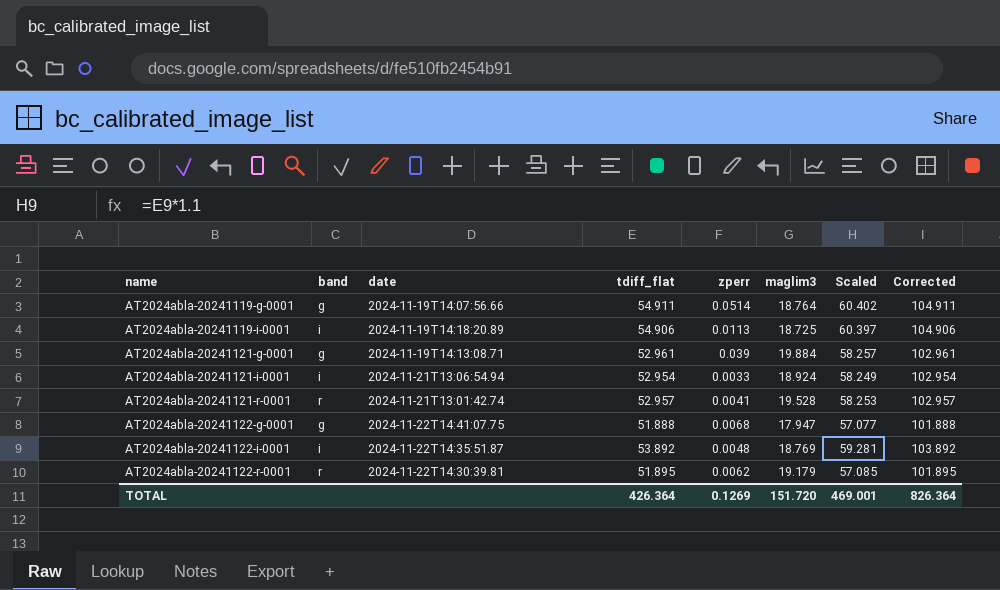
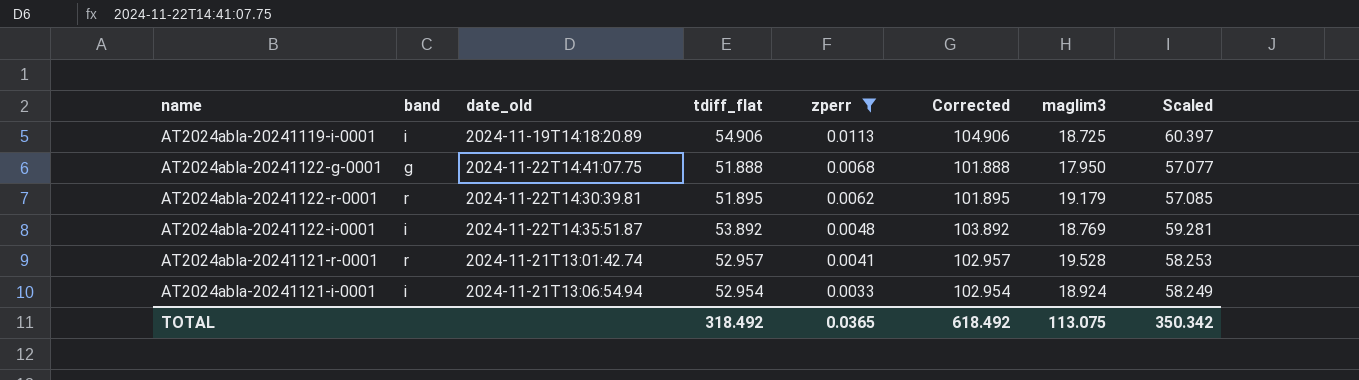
filter: none -> zperr <= 0.0113
row order: name ascending -> zperr descending
column name: date -> date_old
column Corrected | position: 8 -> 6
AT2024abla-20241122-g-0001 | maglim3: 17.947 -> 17.950
TOTAL | tdiff_flat: 426.364 -> 318.492
TOTAL | zperr: 0.1269 -> 0.0365
TOTAL | Corrected: 826.364 -> 618.492
TOTAL | maglim3: 151.720 -> 113.075
TOTAL | Scaled: 469.001 -> 350.342

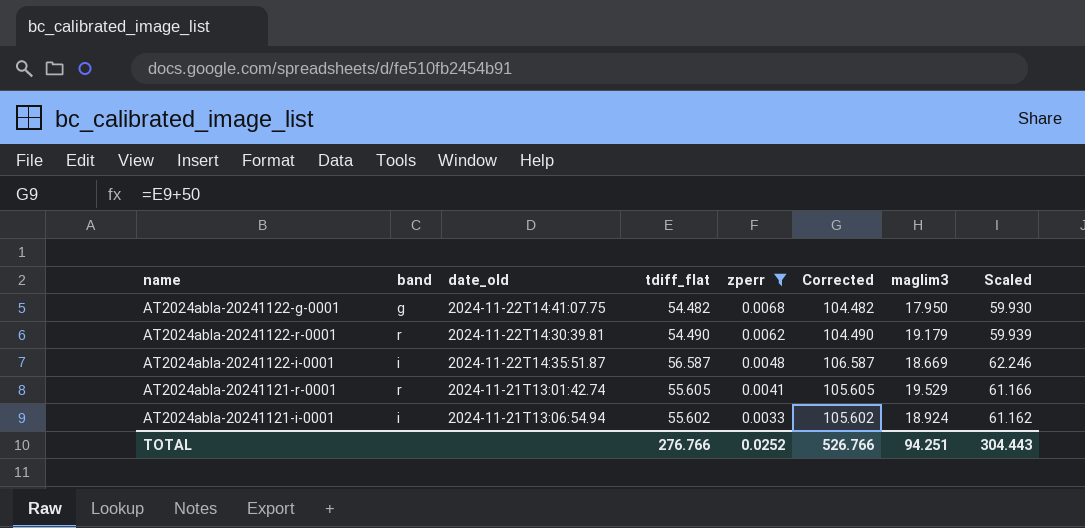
row AT2024abla-20241119-i-0001: i | 2024-11-19T14:18:20.89 | 54.906 | 0.0113 | 104.906 | 18.725 | 60.397 -> none
AT2024abla-20241122-g-0001 | tdiff_flat: 51.888 -> 54.482
AT2024abla-20241122-g-0001 | Corrected: 101.888 -> 104.482
AT2024abla-20241122-g-0001 | Scaled: 57.077 -> 59.930
AT2024abla-20241122-r-0001 | tdiff_flat: 51.895 -> 54.490
AT2024abla-20241122-r-0001 | Corrected: 101.895 -> 104.490
AT2024abla-20241122-r-0001 | Scaled: 57.085 -> 59.939
AT2024abla-20241122-i-0001 | tdiff_flat: 53.892 -> 56.587
AT2024abla-20241122-i-0001 | Corrected: 103.892 -> 106.587
AT2024abla-20241122-i-0001 | maglim3: 18.769 -> 18.669
AT2024abla-20241122-i-0001 | Scaled: 59.281 -> 62.246
AT2024abla-20241121-r-0001 | tdiff_flat: 52.957 -> 55.605
AT2024abla-20241121-r-0001 | Corrected: 102.957 -> 105.605
AT2024abla-20241121-r-0001 | maglim3: 19.528 -> 19.529
AT2024abla-20241121-r-0001 | Scaled: 58.253 -> 61.166
AT2024abla-20241121-i-0001 | tdiff_flat: 52.954 -> 55.602
AT2024abla-20241121-i-0001 | Corrected: 102.954 -> 105.602
AT2024abla-20241121-i-0001 | Scaled: 58.249 -> 61.162
TOTAL | tdiff_flat: 318.492 -> 276.766
TOTAL | zperr: 0.0365 -> 0.0252
TOTAL | Corrected: 618.492 -> 526.766
TOTAL | maglim3: 113.075 -> 94.251
TOTAL | Scaled: 350.342 -> 304.443

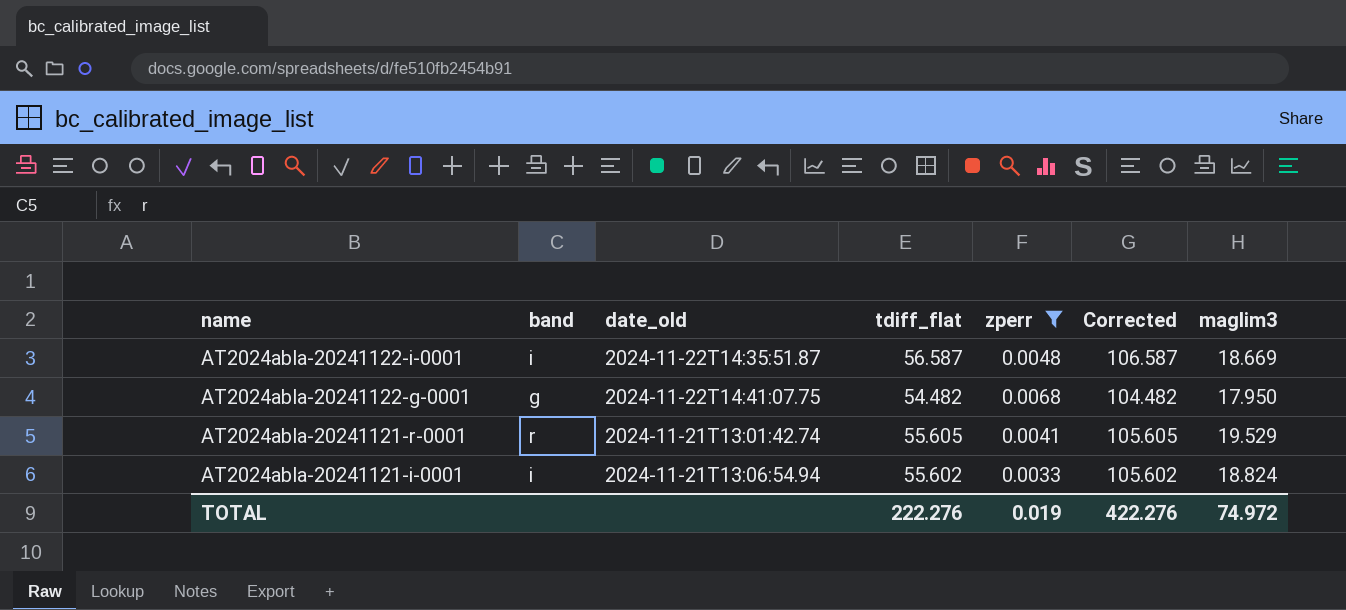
row order: zperr descending -> name descending
column Scaled | formula: [tdiff_flat] * 1.1 -> none
row AT2024abla-20241122-r-0001: r | 2024-11-22T14:30:39.81 | 54.490 | 0.0062 | 104.490 | 19.179 | 59.939 -> none
AT2024abla-20241121-i-0001 | maglim3: 18.924 -> 18.824
TOTAL | tdiff_flat: 276.766 -> 222.276
TOTAL | zperr: 0.0252 -> 0.019
TOTAL | Corrected: 526.766 -> 422.276
TOTAL | maglim3: 94.251 -> 74.972

